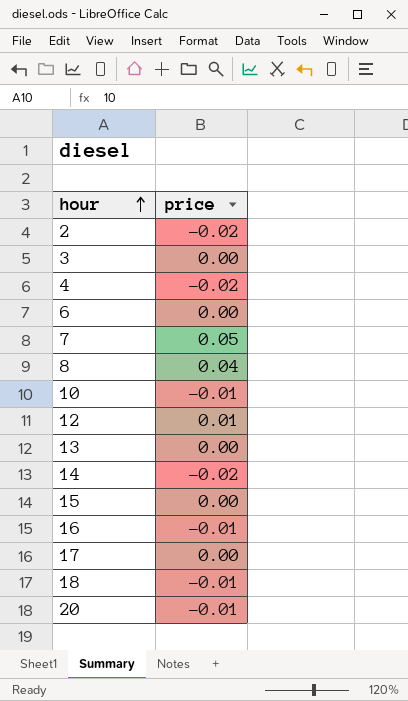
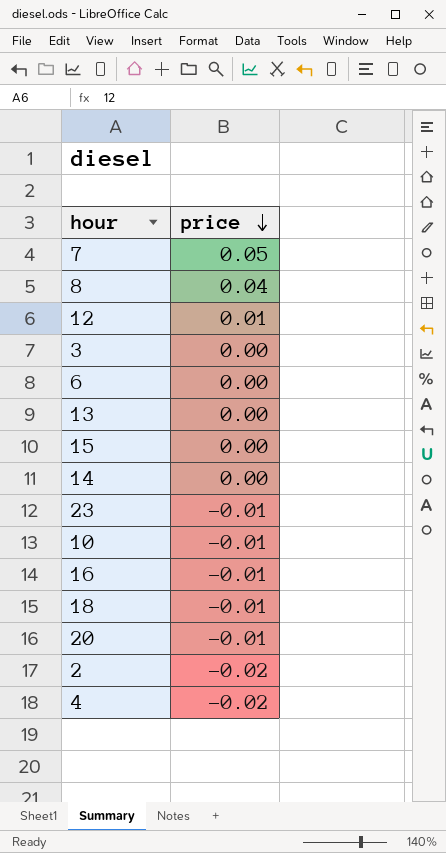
row order: hour ascending -> price descending
row 17: 0.00 -> none
14 | price: -0.02 -> 0.00
row 23: none -> -0.01

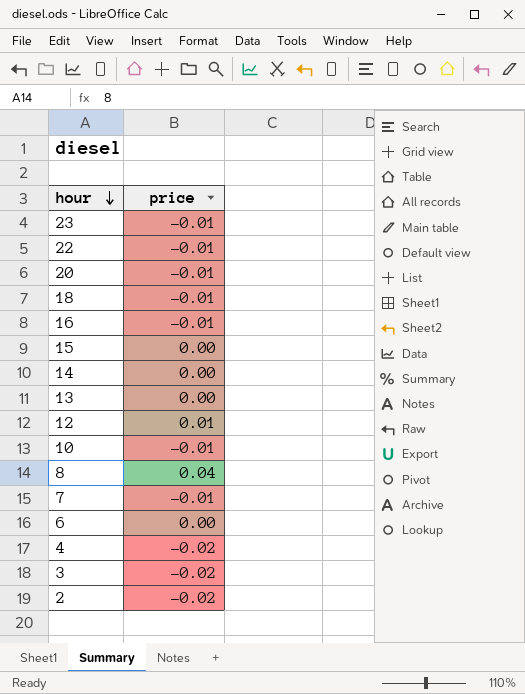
row order: price descending -> hour descending
row 22: none -> -0.01
7 | price: 0.05 -> -0.01
3 | price: 0.00 -> -0.02

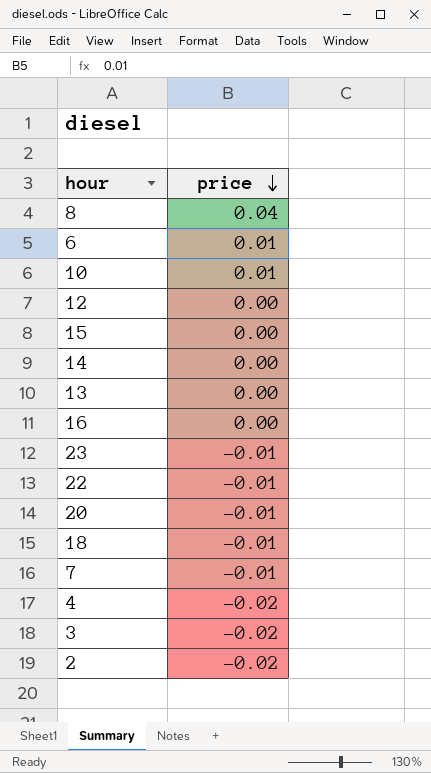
row order: hour descending -> price descending
6 | price: 0.00 -> 0.01
10 | price: -0.01 -> 0.01
12 | price: 0.01 -> 0.00
16 | price: -0.01 -> 0.00

